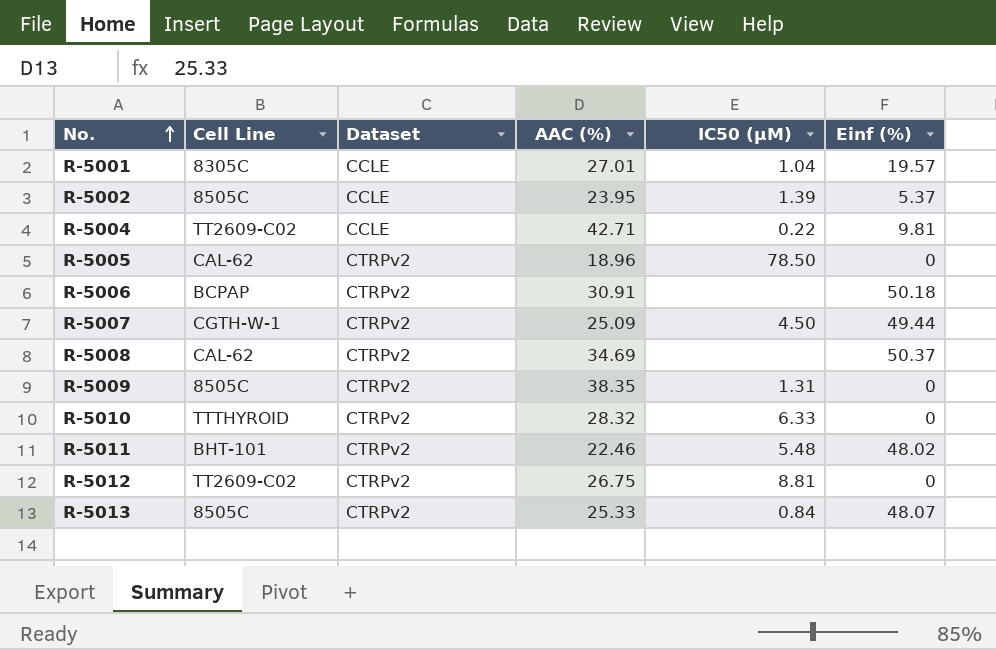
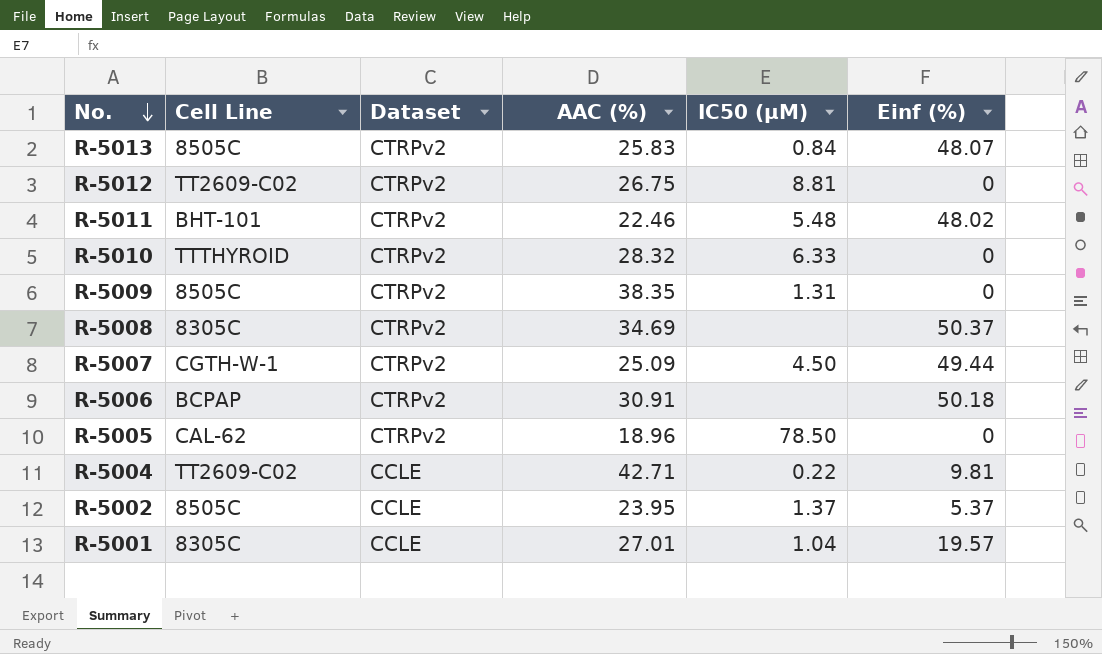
row order: No. ascending -> No. descending
R-5013 | AAC (%): 25.33 -> 25.83
R-5008 | Cell Line: CAL-62 -> 8305C
R-5002 | IC50 (µM): 1.39 -> 1.37

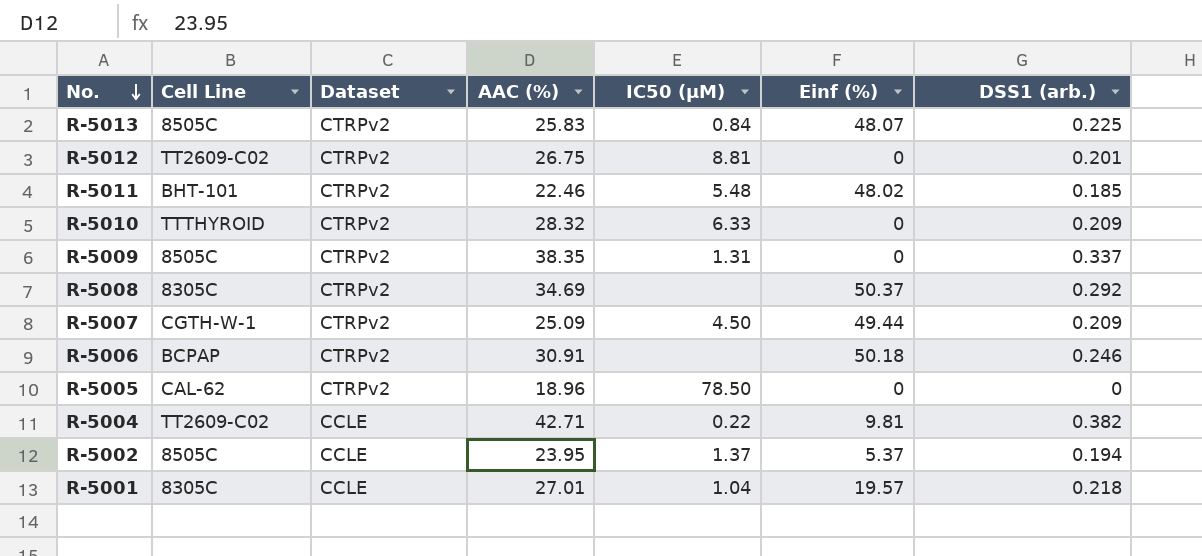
column DSS1 (arb.) | position: none -> 7

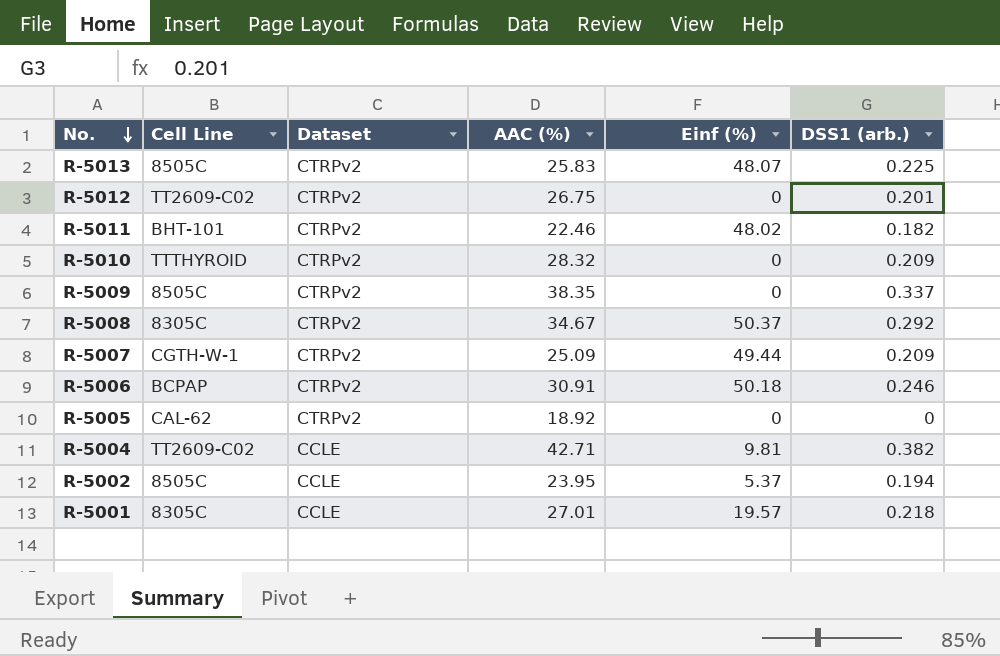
column IC50 (µM) | position: 5 -> none
R-5011 | DSS1 (arb.): 0.185 -> 0.182
R-5008 | AAC (%): 34.69 -> 34.67
R-5005 | AAC (%): 18.96 -> 18.92

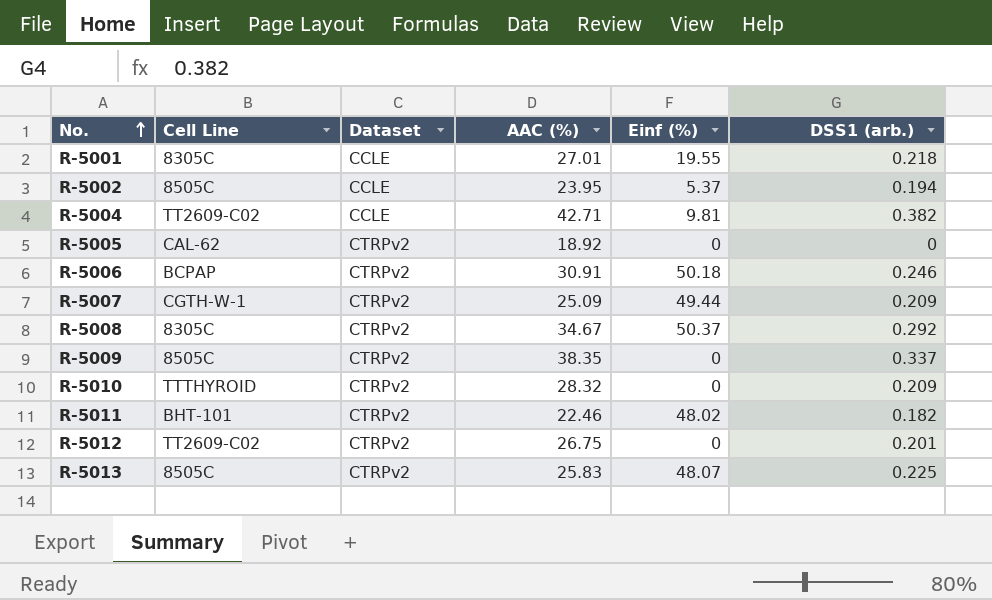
row order: No. descending -> No. ascending
R-5001 | Einf (%): 19.57 -> 19.55

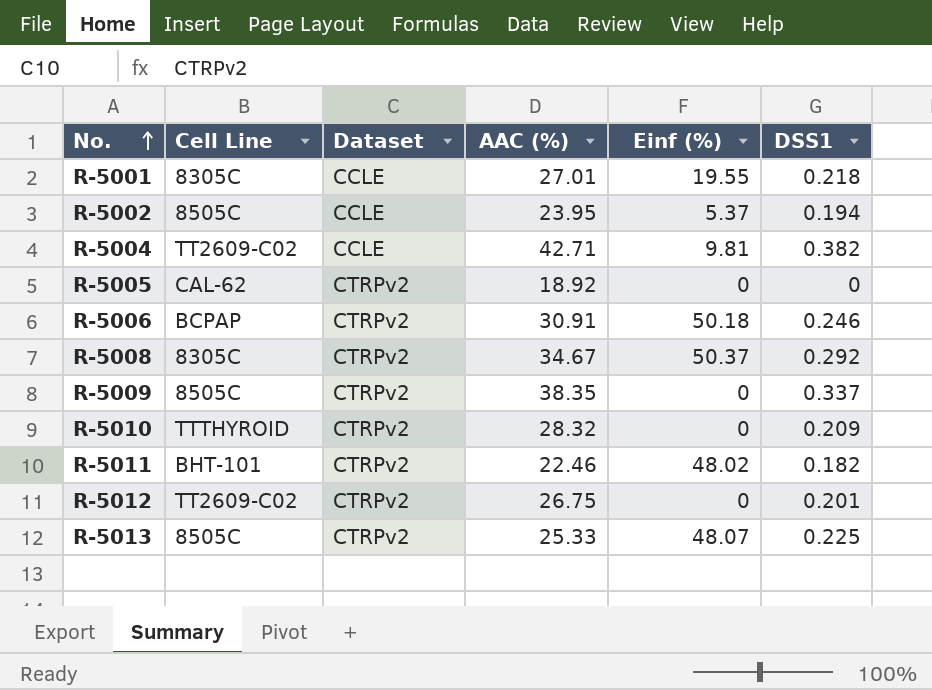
column name: DSS1 (arb.) -> DSS1
row R-5007: CGTH-W-1 | CTRPv2 | 25.09 | 49.44 | 0.209 -> none
R-5013 | AAC (%): 25.83 -> 25.33

